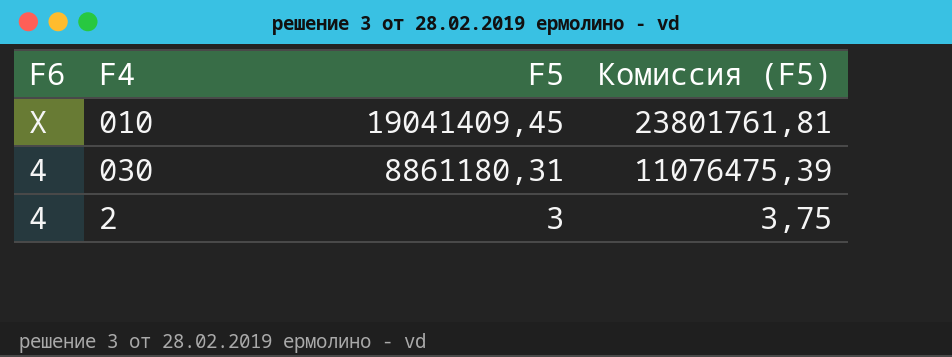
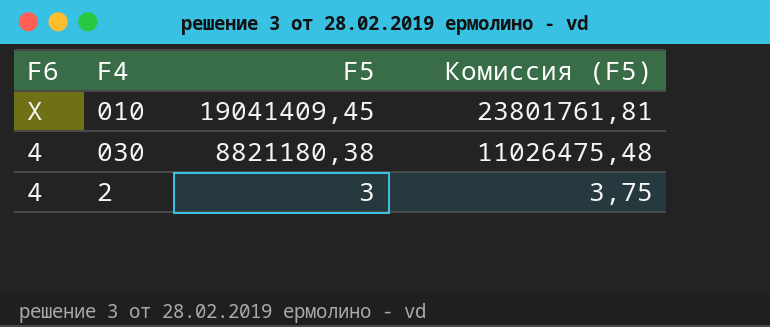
030 | F5: 8861180,31 -> 8821180,38
030 | Комиссия (F5): 11076475,39 -> 11026475,48

